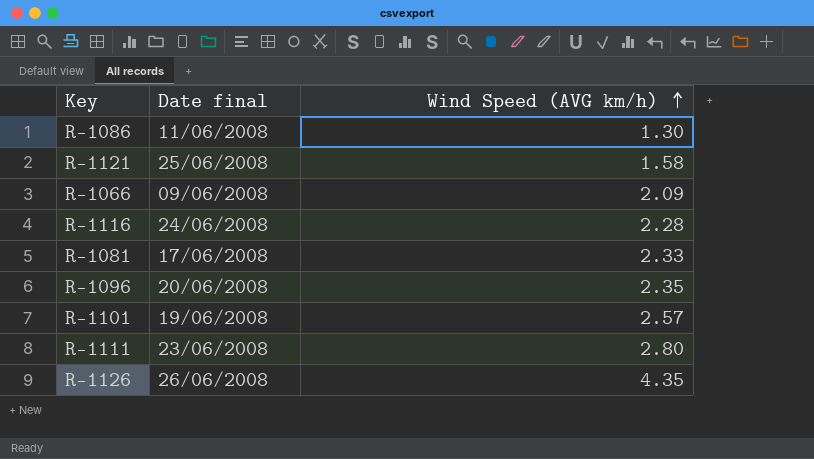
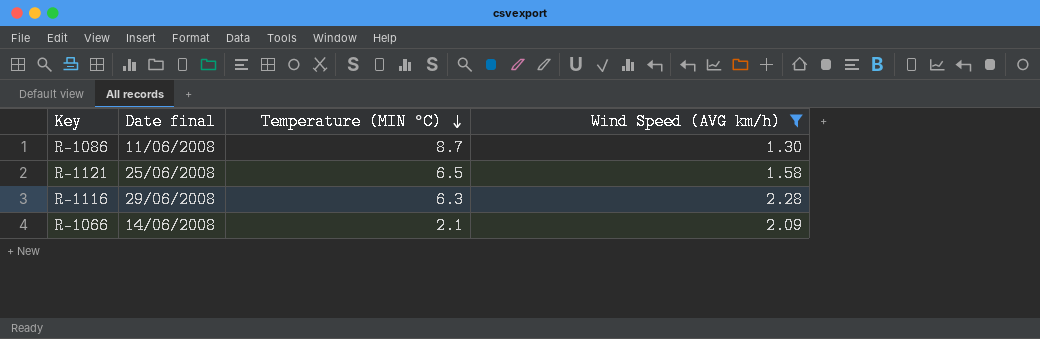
filter: none -> Wind Speed (AVG km/h) <= 2.28
row order: Wind Speed (AVG km/h) ascending -> Temperature (MIN °C) descending
column Temperature (MIN °C) | position: none -> 3
R-1116 | Date final: 24/06/2008 -> 29/06/2008
R-1066 | Date final: 09/06/2008 -> 14/06/2008

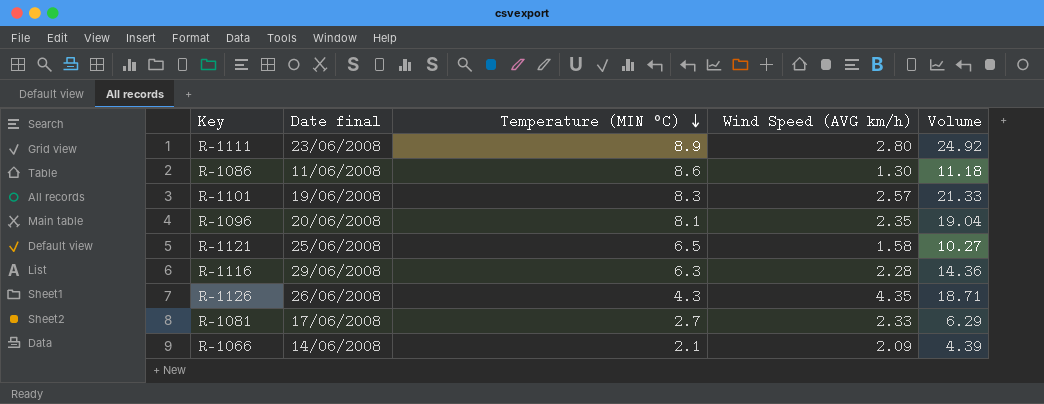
filter: Wind Speed (AVG km/h) <= 2.28 -> none
column Volume | formula: none -> [Temperature (MIN °C)] * [Wind Speed (AVG km/h)]
R-1086 | Temperature (MIN °C): 8.7 -> 8.6

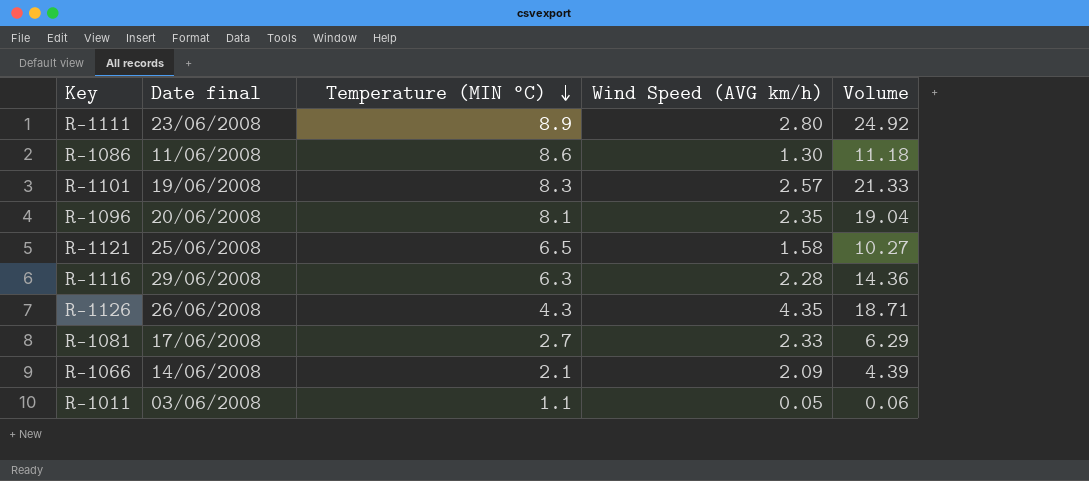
row R-1011: none -> 03/06/2008 | 1.1 | 0.05 | 0.06

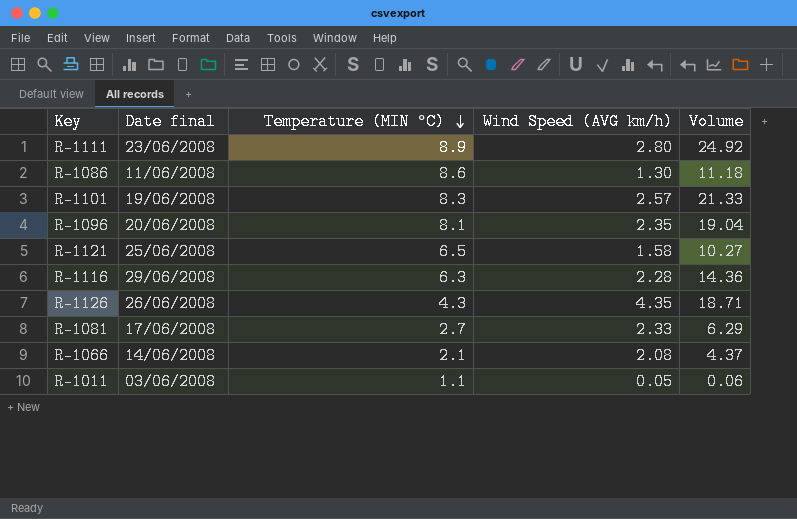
R-1066 | Wind Speed (AVG km/h): 2.09 -> 2.08
R-1066 | Volume: 4.39 -> 4.37

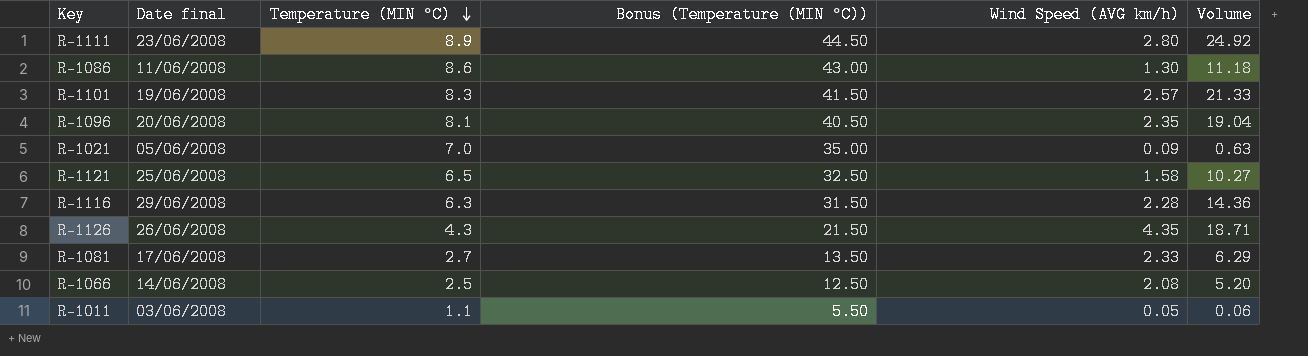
column Bonus (Temperature (MIN °C)) | formula: none -> [Temperature (MIN °C)] * 5
row R-1021: none -> 05/06/2008 | 7.0 | 35.00 | 0.09 | 0.63
R-1066 | Temperature (MIN °C): 2.1 -> 2.5
R-1066 | Volume: 4.37 -> 5.20

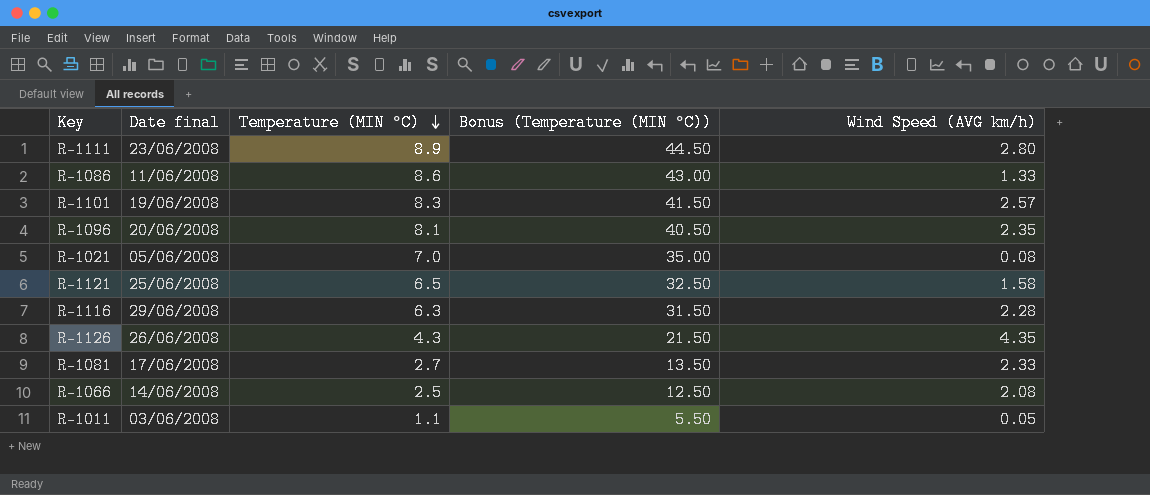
column Volume | formula: [Temperature (MIN °C)] * [Wind Speed (AVG km/h)] -> none
R-1086 | Wind Speed (AVG km/h): 1.30 -> 1.33
R-1021 | Wind Speed (AVG km/h): 0.09 -> 0.08

